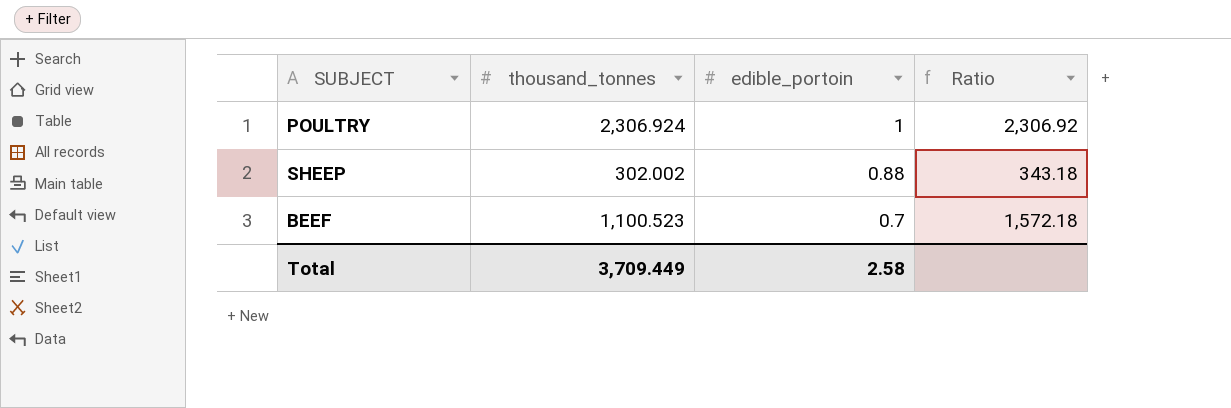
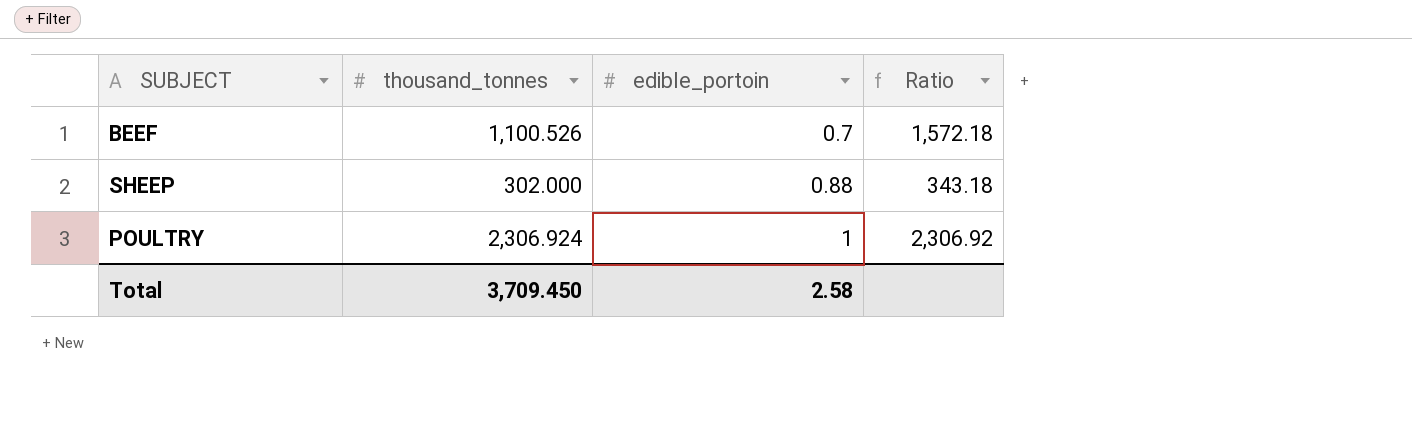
row order: edible_portoin descending -> edible_portoin ascending
BEEF | thousand_tonnes: 1,100.523 -> 1,100.526
SHEEP | thousand_tonnes: 302.002 -> 302.000
Total | thousand_tonnes: 3,709.449 -> 3,709.450

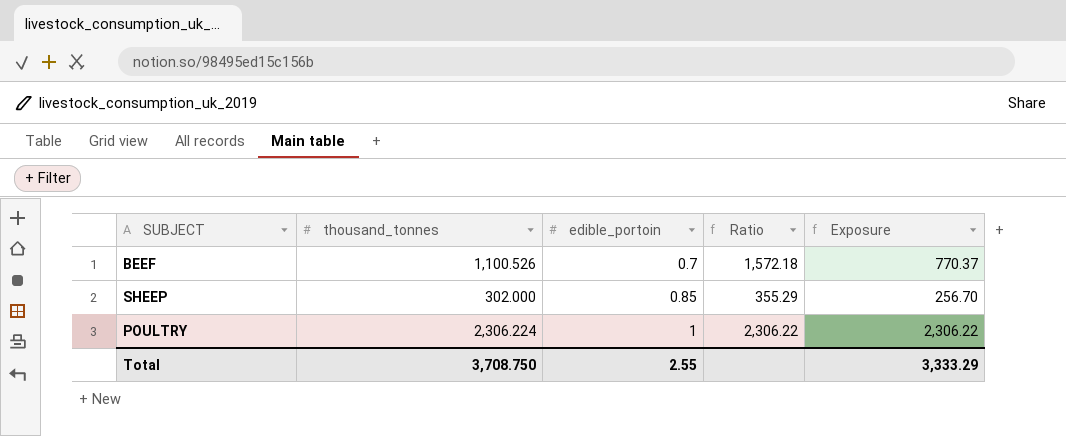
column Exposure | formula: none -> [thousand_tonnes] * [edible_portoin]
SHEEP | edible_portoin: 0.88 -> 0.85
SHEEP | Ratio: 343.18 -> 355.29
POULTRY | thousand_tonnes: 2,306.924 -> 2,306.224
POULTRY | Ratio: 2,306.92 -> 2,306.22
Total | thousand_tonnes: 3,709.450 -> 3,708.750
Total | edible_portoin: 2.58 -> 2.55

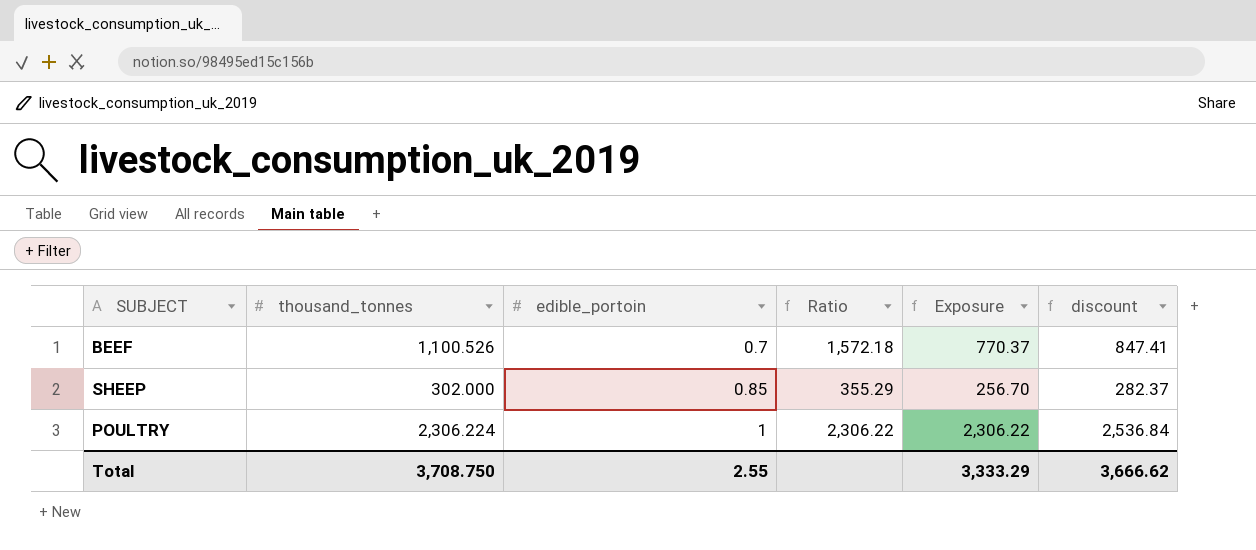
column discount | formula: none -> [Exposure] * 1.1

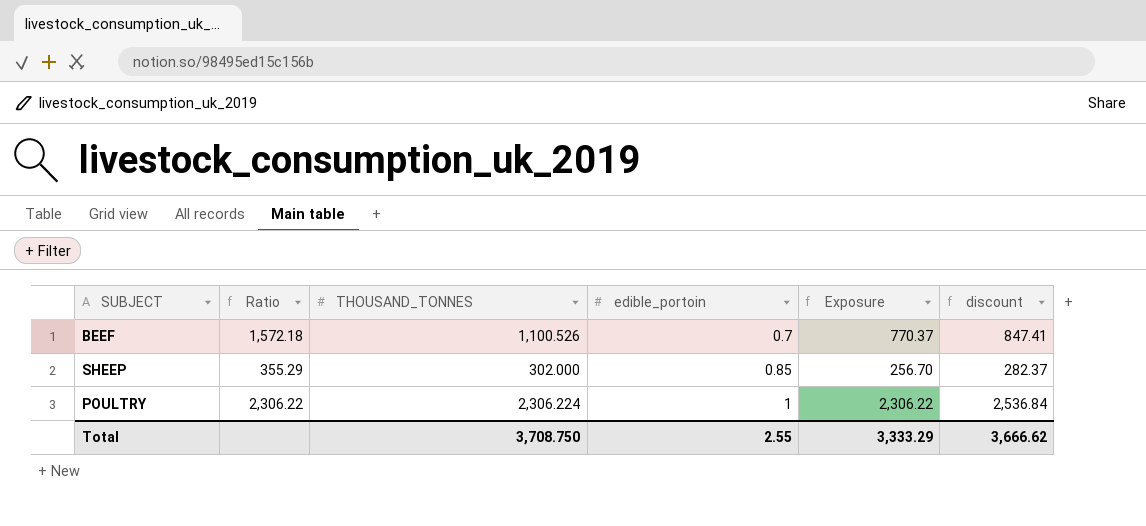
column Ratio | position: 4 -> 2
column name: thousand_tonnes -> THOUSAND_TONNES

